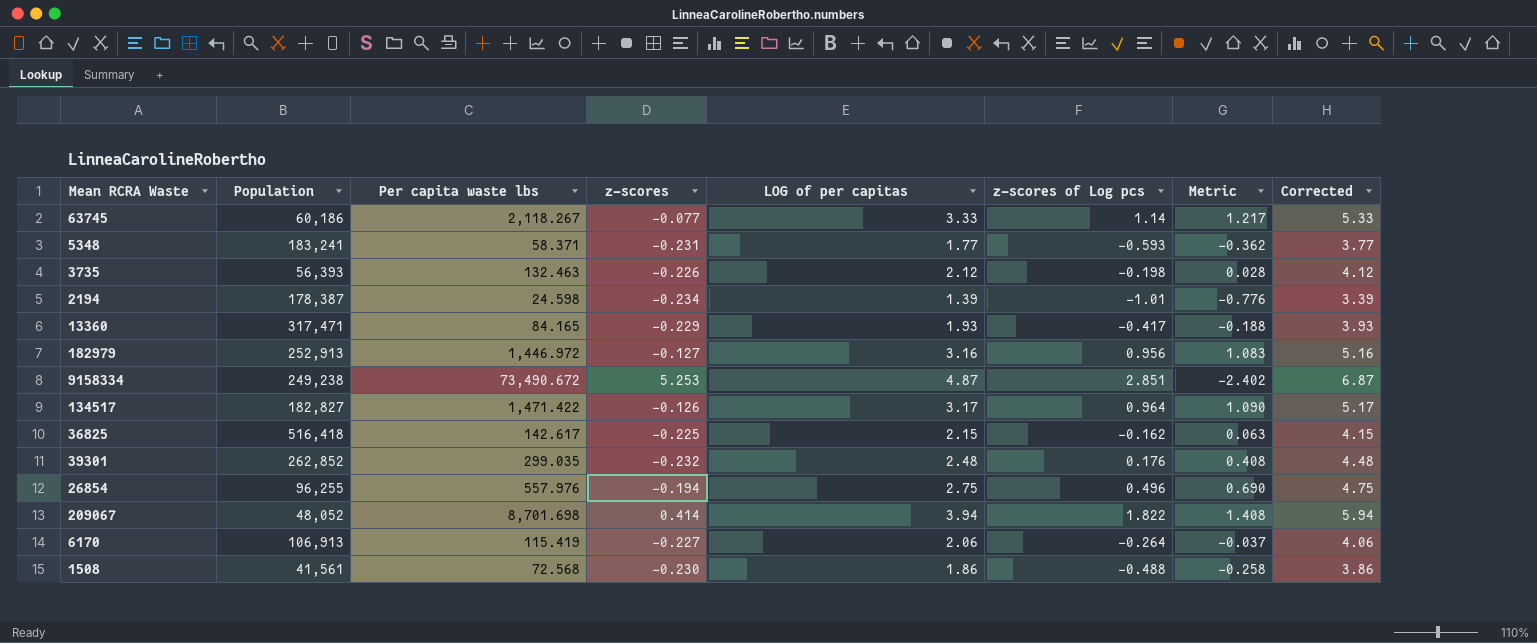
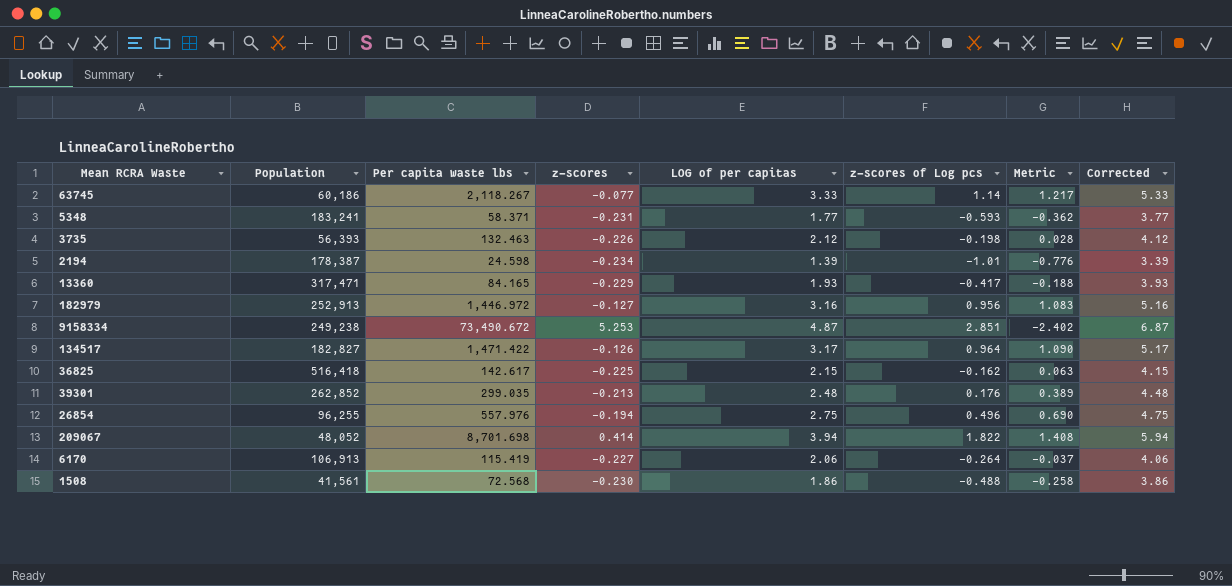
39301 | z-scores: -0.232 -> -0.213
39301 | Metric: 0.408 -> 0.389

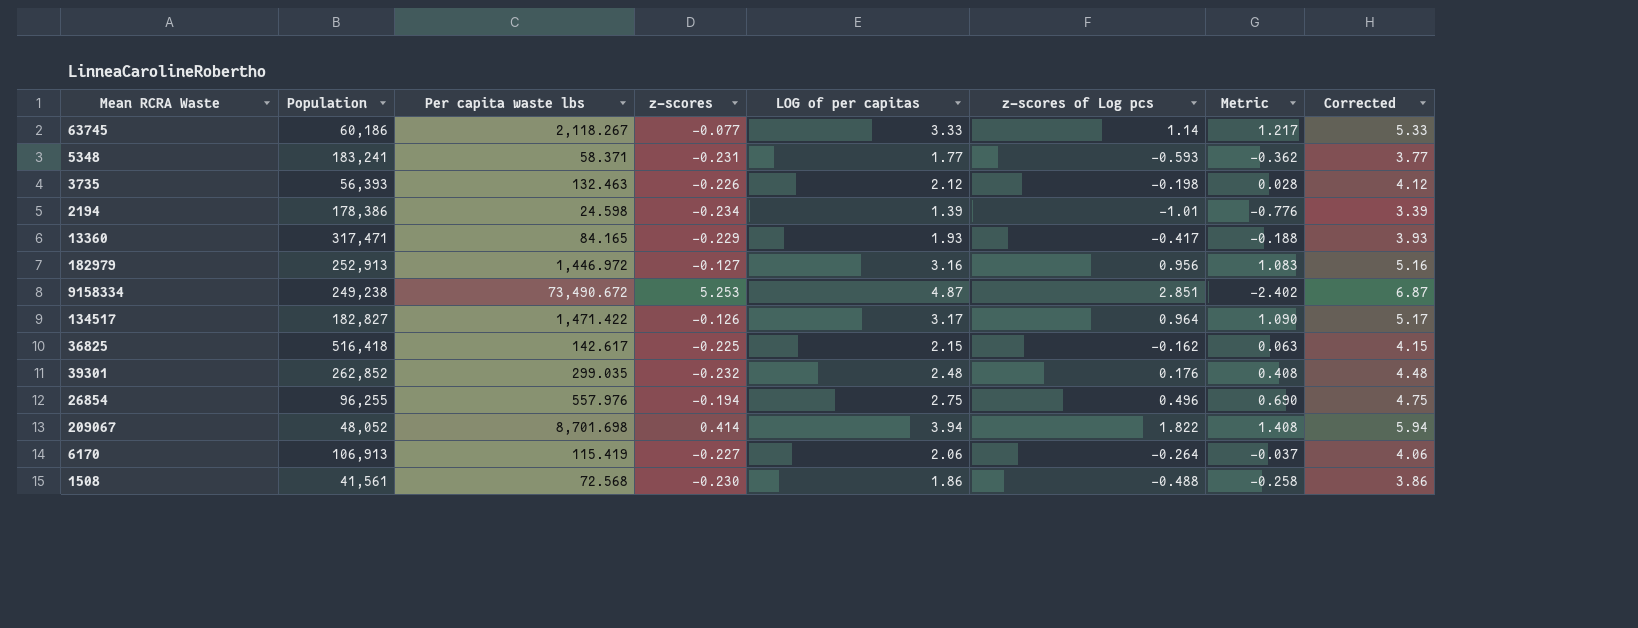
2194 | Population: 178,387 -> 178,386
39301 | z-scores: -0.213 -> -0.232
39301 | Metric: 0.389 -> 0.408

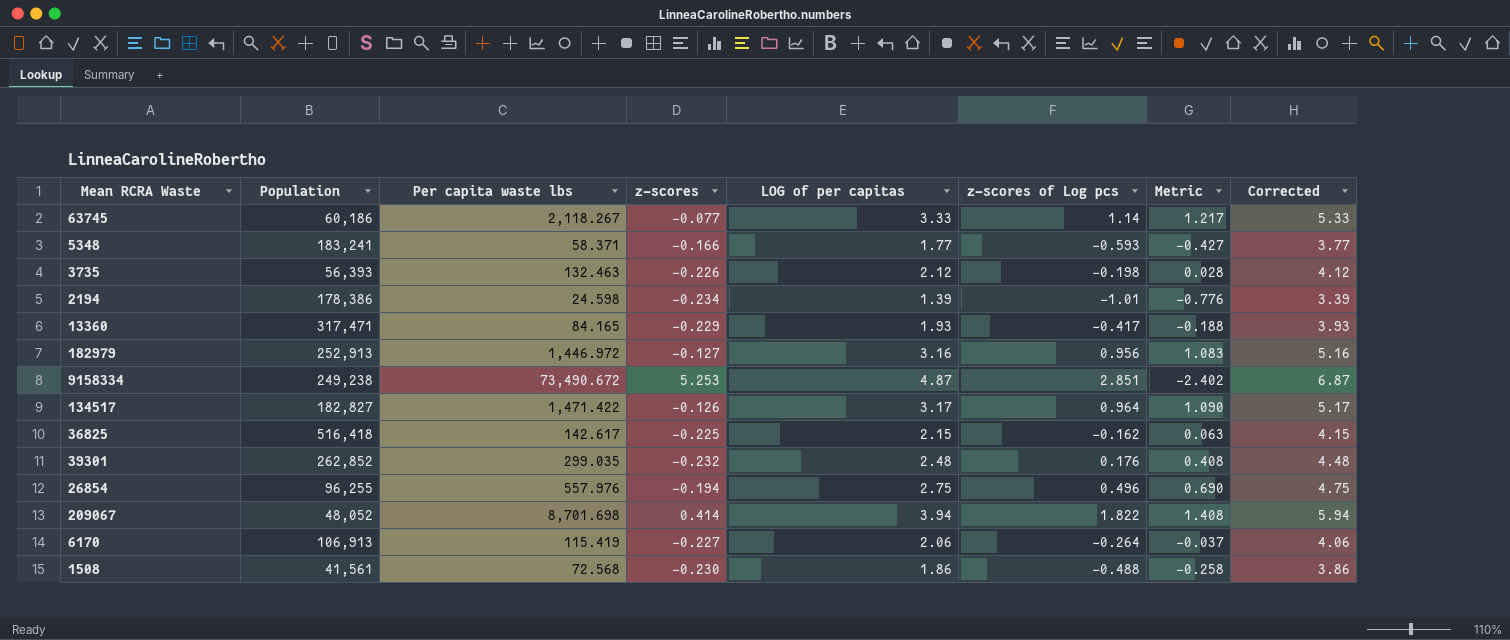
5348 | z-scores: -0.231 -> -0.166
5348 | Metric: -0.362 -> -0.427

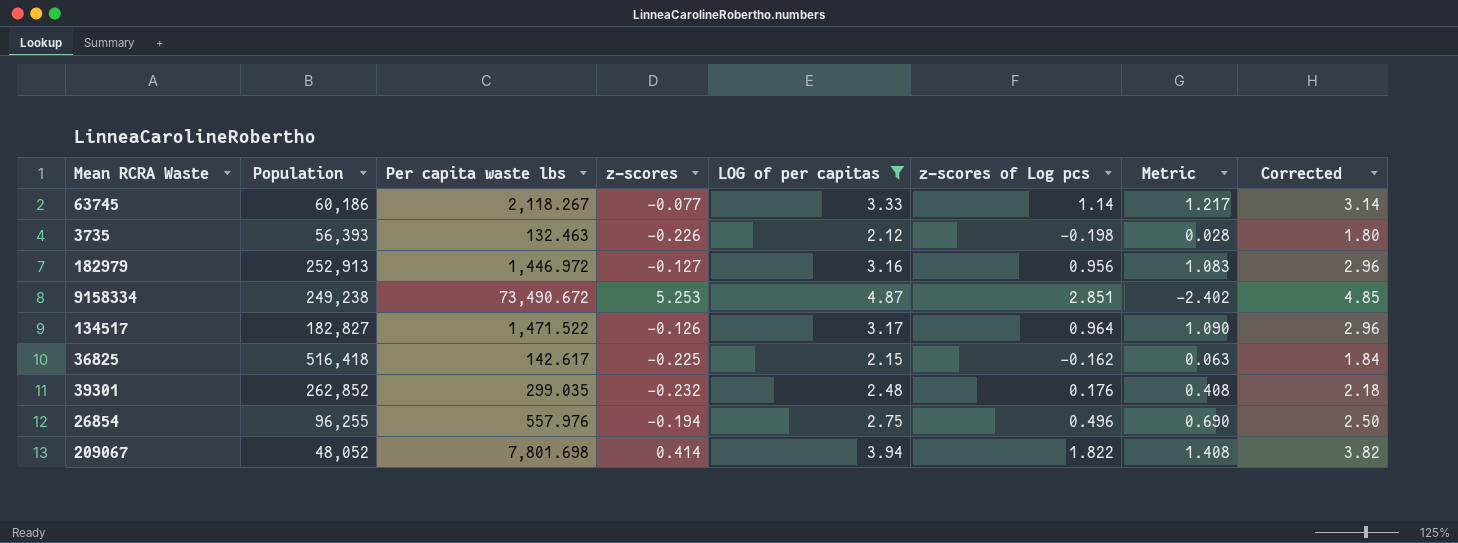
filter: none -> LOG of per capitas >= 2.12
column Corrected | formula: [LOG of per capitas] + 2 -> [z-scores of Log pcs] + 2
134517 | Per capita waste lbs: 1,471.422 -> 1,471.522
209067 | Per capita waste lbs: 8,701.698 -> 7,801.698

